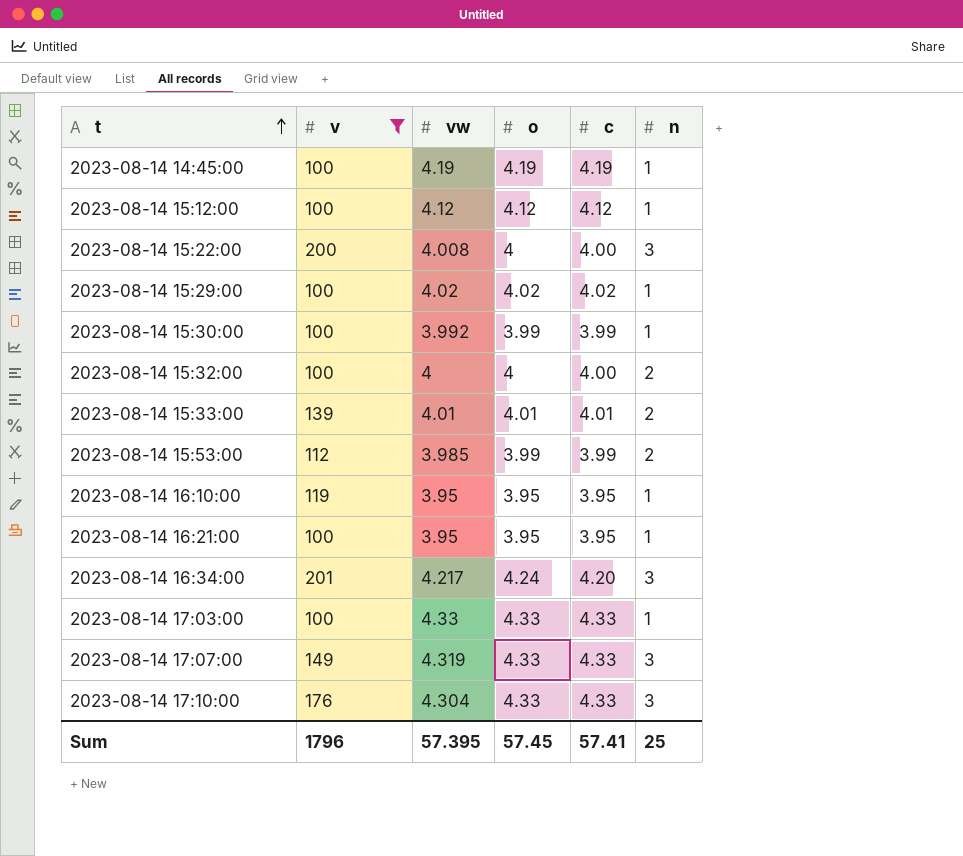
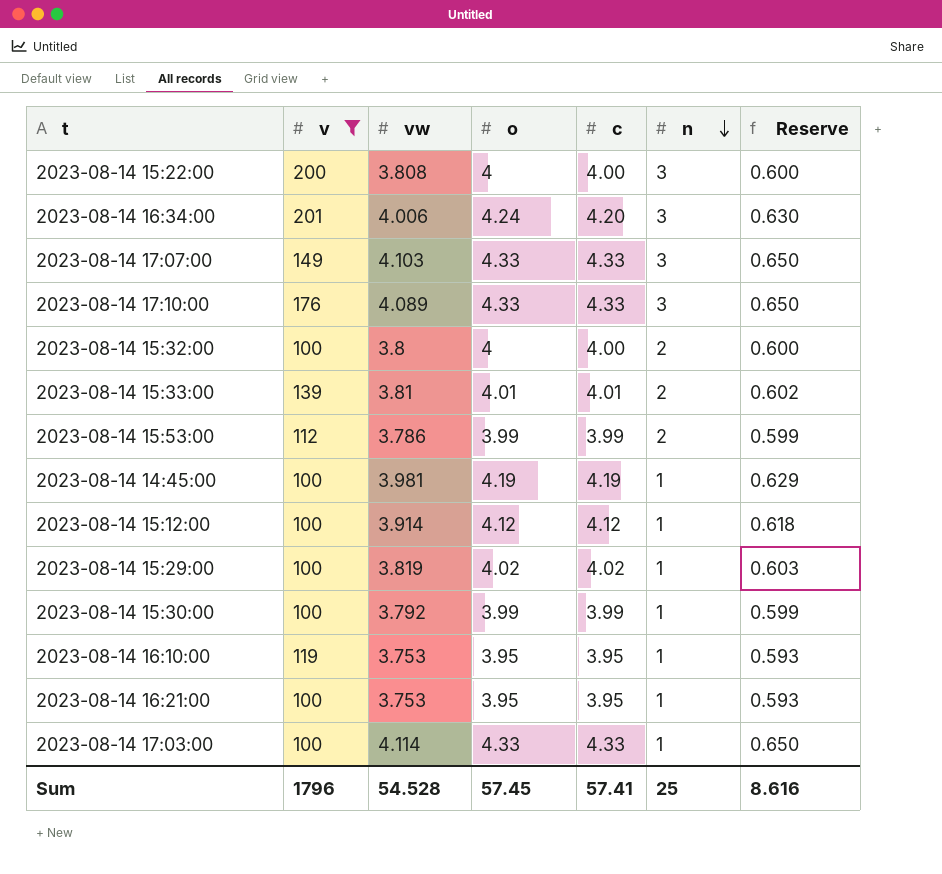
row order: t ascending -> n descending
column Reserve | formula: none -> [c] * 0.15
2023-08-14 15:22:00 | vw: 4.008 -> 3.808
2023-08-14 16:34:00 | vw: 4.217 -> 4.006
2023-08-14 17:07:00 | vw: 4.319 -> 4.103
2023-08-14 17:10:00 | vw: 4.304 -> 4.089
2023-08-14 15:32:00 | vw: 4 -> 3.8
2023-08-14 15:33:00 | vw: 4.01 -> 3.81
2023-08-14 15:53:00 | vw: 3.985 -> 3.786
2023-08-14 14:45:00 | vw: 4.19 -> 3.981
2023-08-14 15:12:00 | vw: 4.12 -> 3.914
2023-08-14 15:29:00 | vw: 4.02 -> 3.819
2023-08-14 15:30:00 | vw: 3.992 -> 3.792
2023-08-14 16:10:00 | vw: 3.95 -> 3.753
2023-08-14 16:21:00 | vw: 3.95 -> 3.753
2023-08-14 17:03:00 | vw: 4.33 -> 4.114
Sum | vw: 57.395 -> 54.528

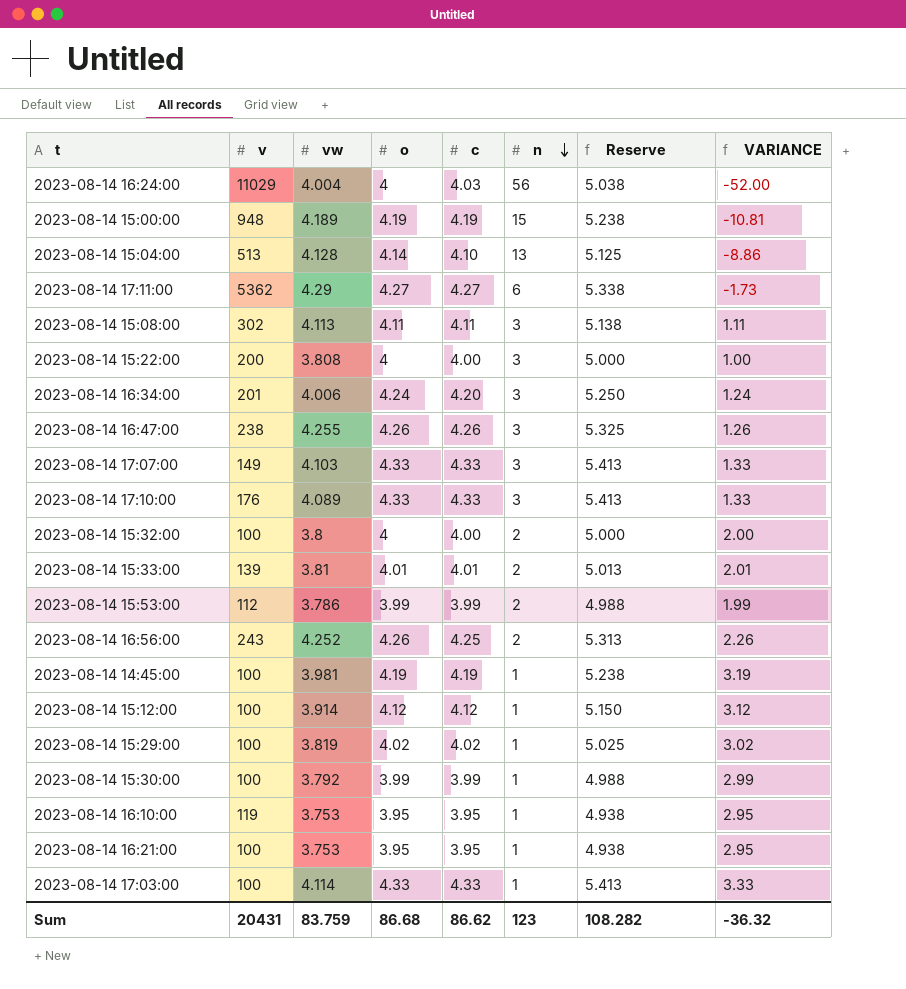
filter: v <= 201 -> none
column Reserve | formula: [c] * 0.15 -> [c] * 1.25
column VARIANCE | formula: none -> [o] - [n]
Sum | v: 1796 -> 20431
Sum | vw: 54.528 -> 83.759
Sum | o: 57.45 -> 86.68
Sum | c: 57.41 -> 86.62
Sum | n: 25 -> 123
Sum | Reserve: 8.616 -> 108.282

